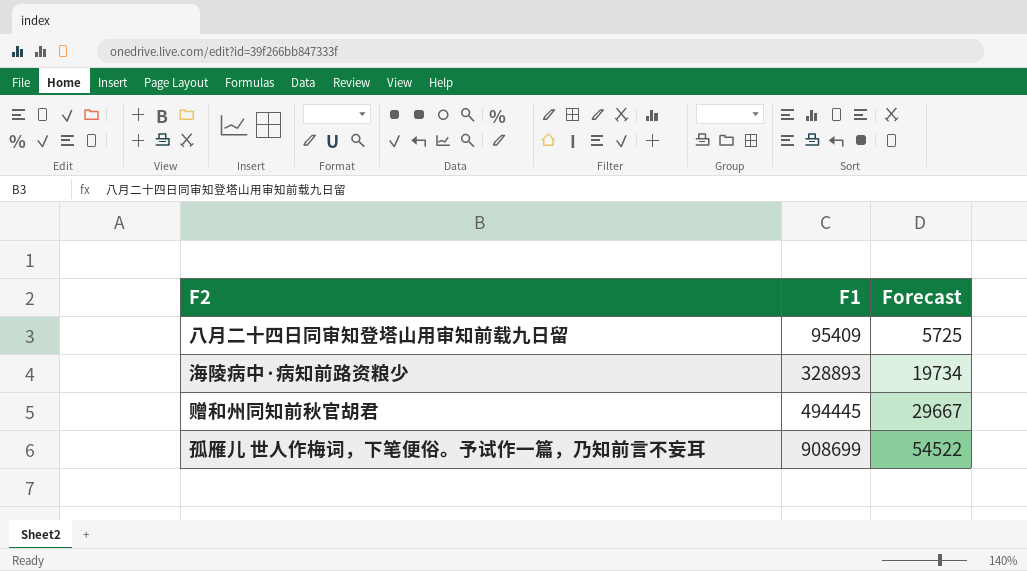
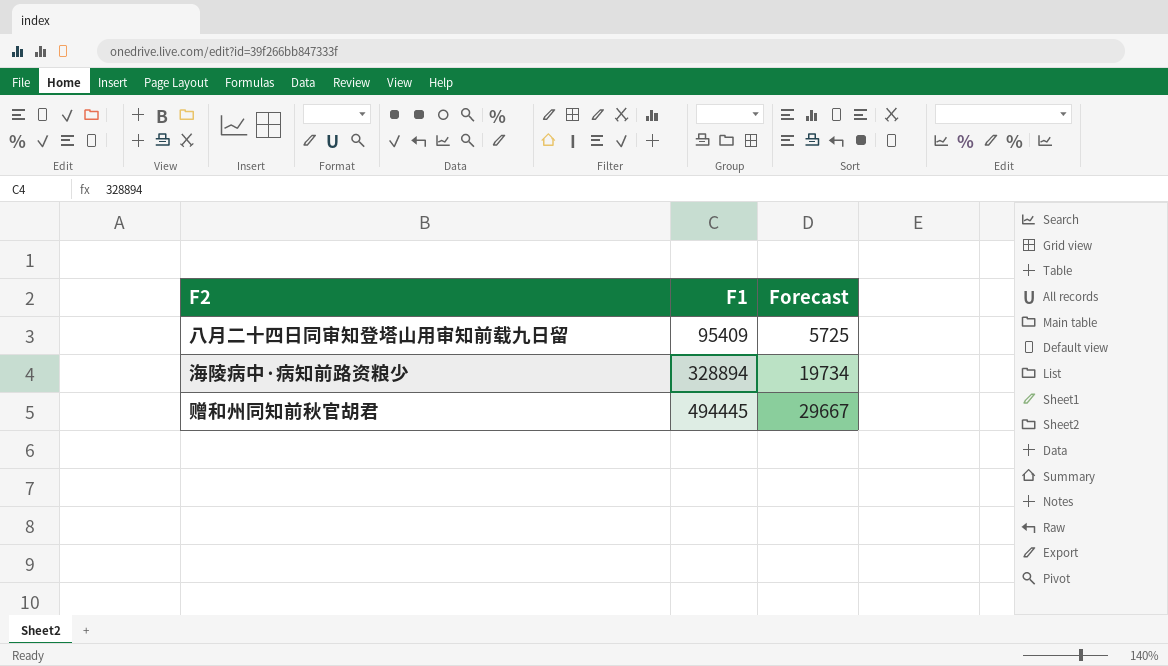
row 孤雁儿 世人作梅词，下笔便俗。予试作一篇，乃知前言不妄耳: 908699 | 54522 -> none
海陵病中·病知前路资粮少 | F1: 328893 -> 328894

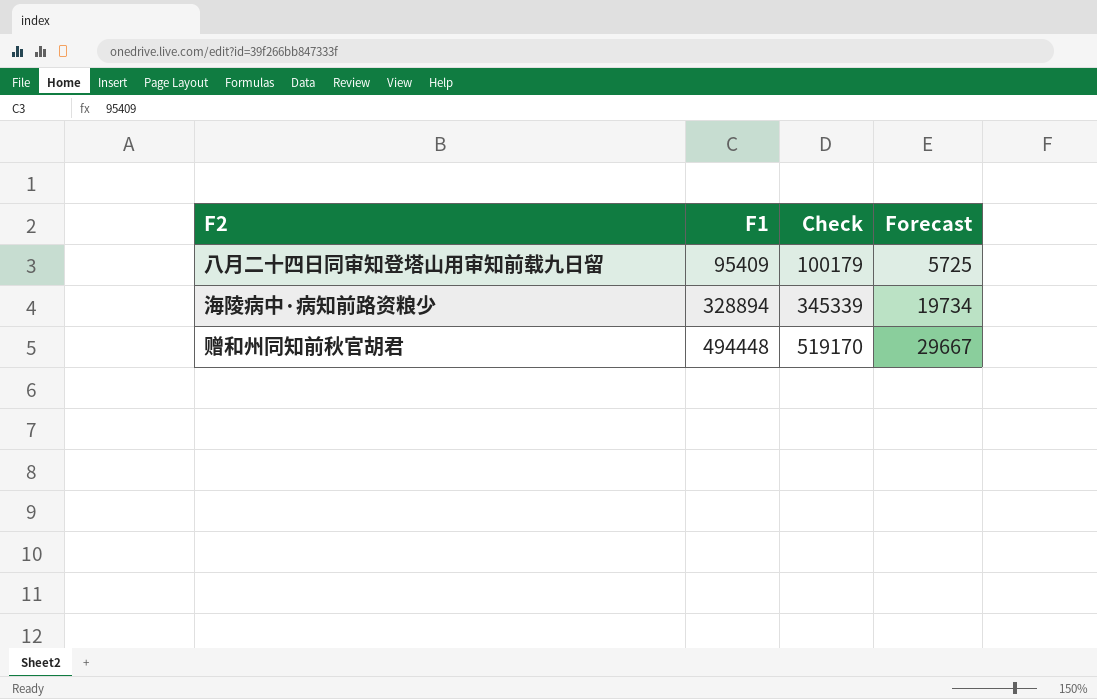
column Check | formula: none -> [F1] * 1.05
赠和州同知前秋官胡君 | F1: 494445 -> 494448

